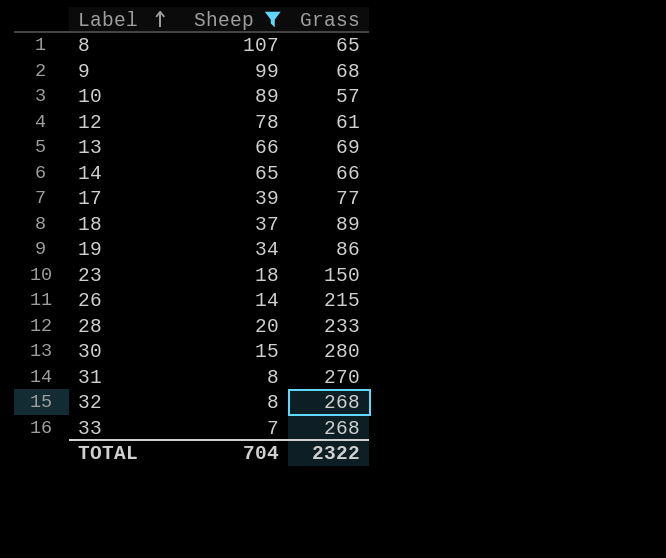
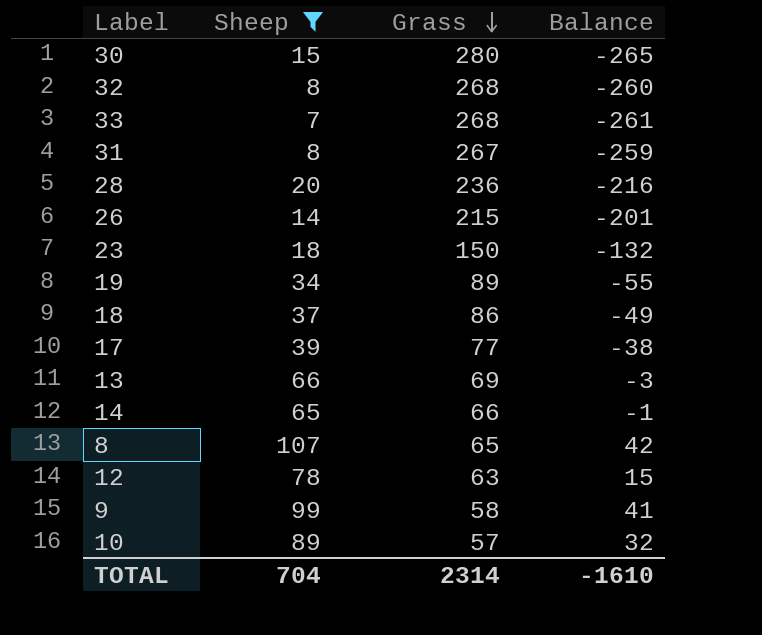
row order: Label ascending -> Grass descending
column Balance | formula: none -> [Sheep] - [Grass]
31 | Grass: 270 -> 267
28 | Grass: 233 -> 236
19 | Grass: 86 -> 89
18 | Grass: 89 -> 86
12 | Grass: 61 -> 63
9 | Grass: 68 -> 58
TOTAL | Grass: 2322 -> 2314

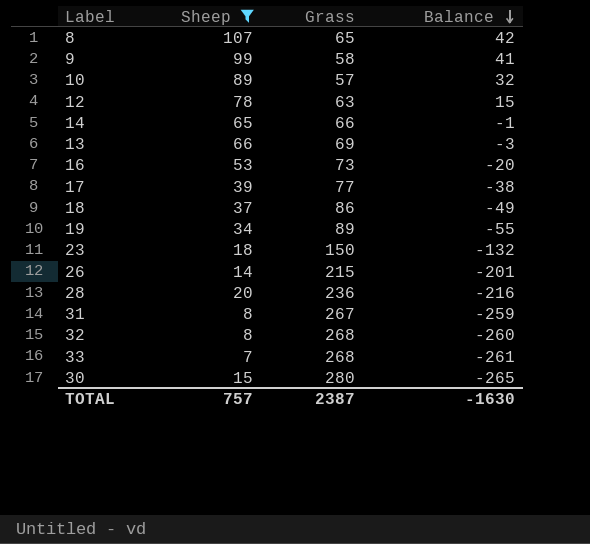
row order: Grass descending -> Balance descending
row 16: none -> 53 | 73 | -20
TOTAL | Sheep: 704 -> 757
TOTAL | Grass: 2314 -> 2387
TOTAL | Balance: -1610 -> -1630

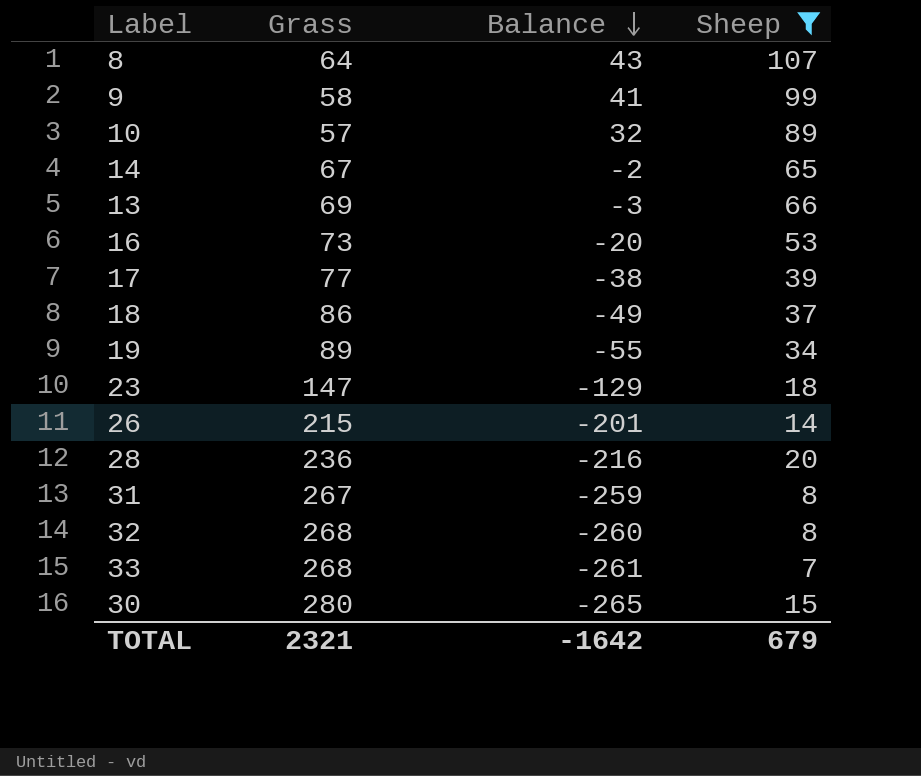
column Sheep | position: 2 -> 4
row 12: 78 | 63 | 15 -> none
8 | Grass: 65 -> 64
8 | Balance: 42 -> 43
14 | Grass: 66 -> 67
14 | Balance: -1 -> -2
23 | Grass: 150 -> 147
23 | Balance: -132 -> -129
TOTAL | Grass: 2387 -> 2321
TOTAL | Balance: -1630 -> -1642
TOTAL | Sheep: 757 -> 679

